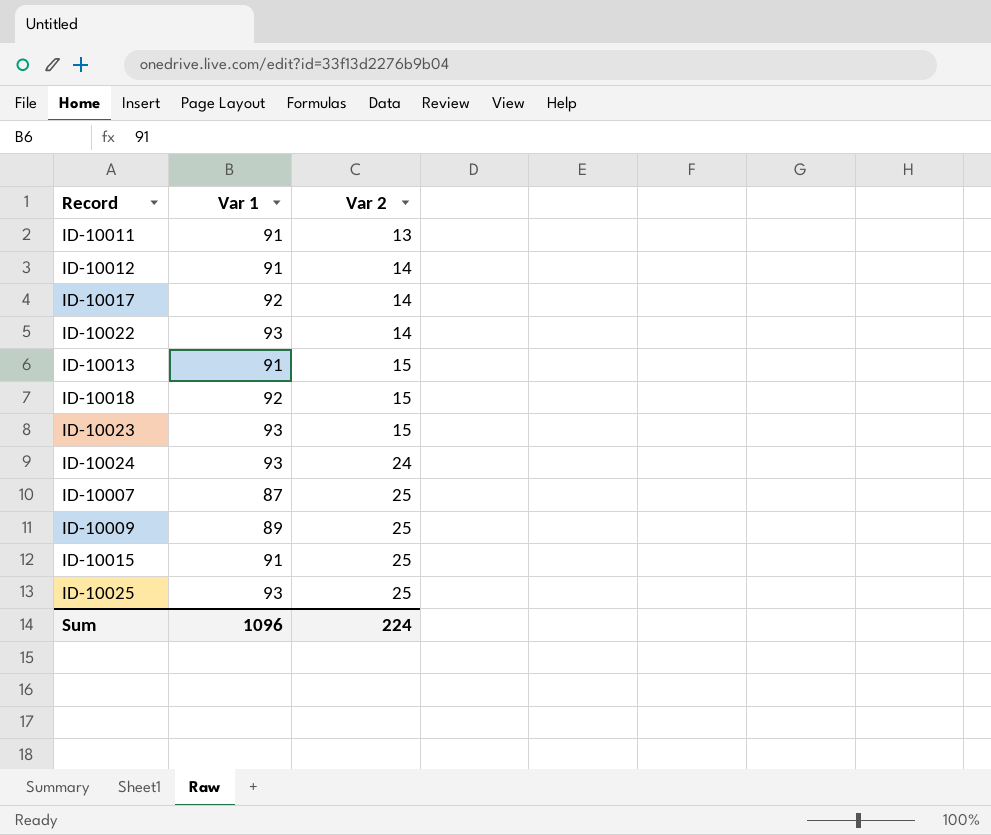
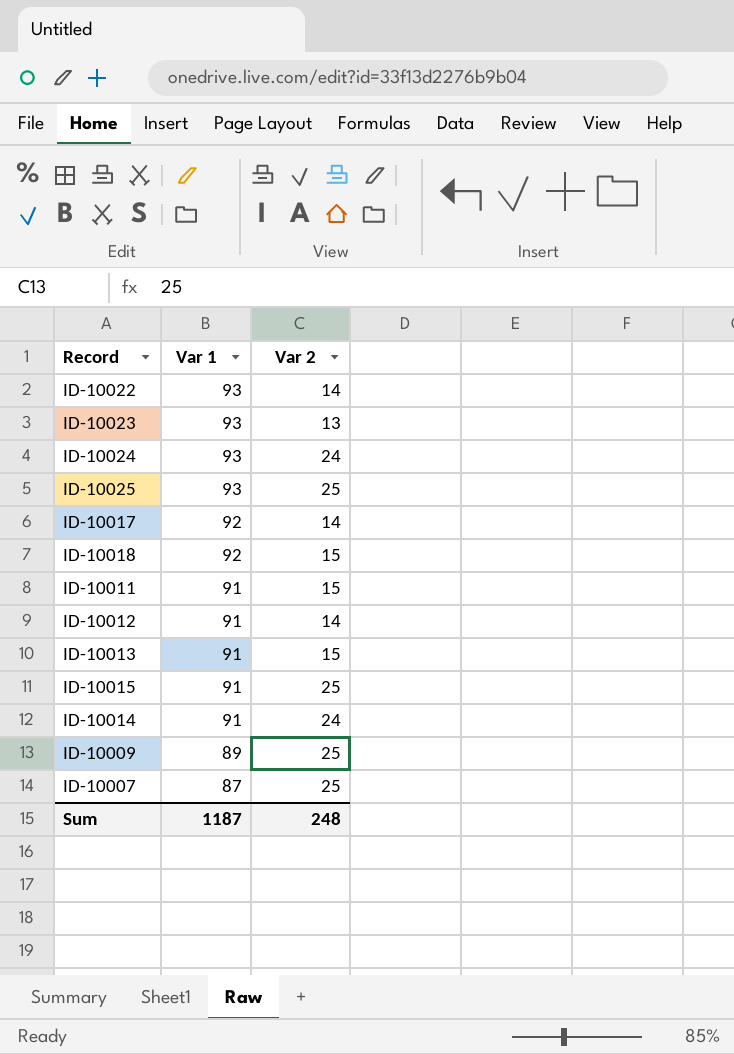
row order: Var 2 ascending -> Var 1 descending
ID-10023 | Var 2: 15 -> 13
ID-10011 | Var 2: 13 -> 15
row ID-10014: none -> 91 | 24
Sum | Var 1: 1096 -> 1187
Sum | Var 2: 224 -> 248

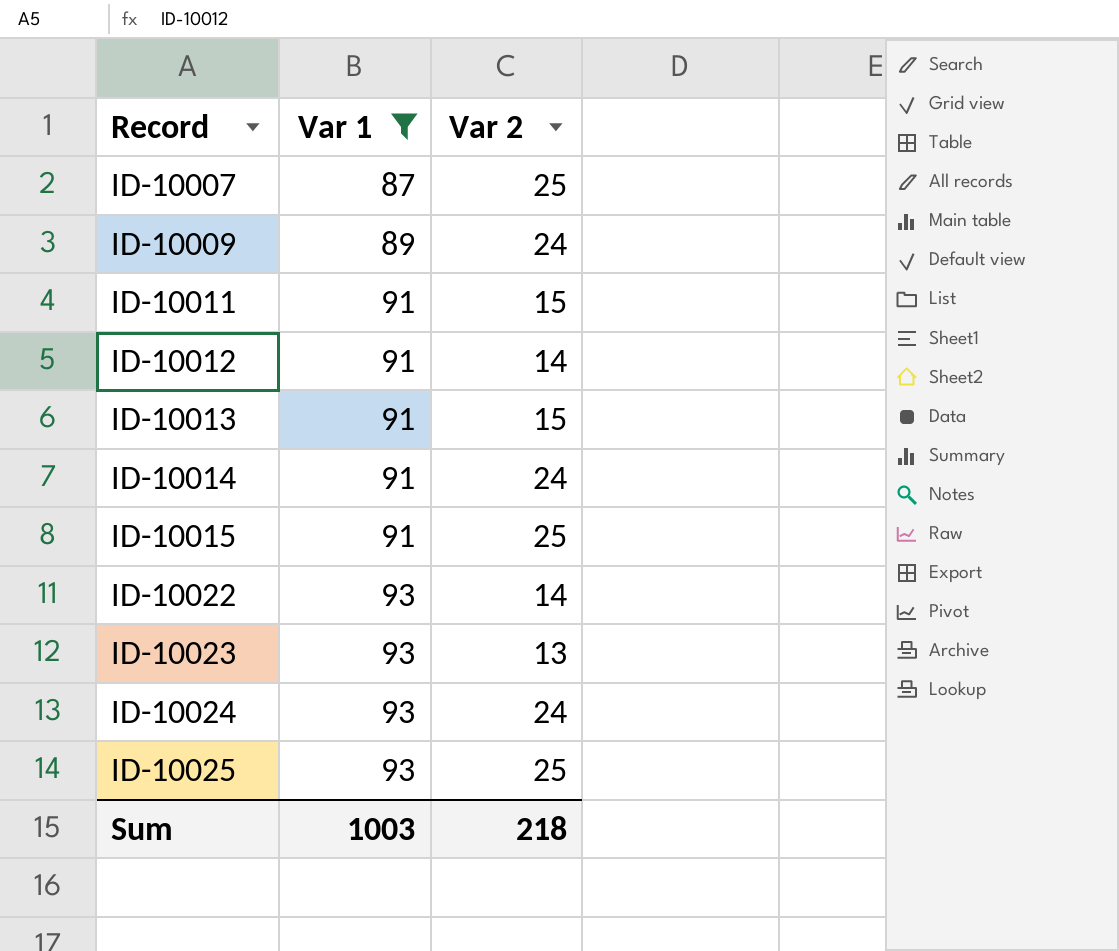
filter: none -> Var 1 != 92
row order: Var 1 descending -> Record ascending
ID-10009 | Var 2: 25 -> 24
Sum | Var 1: 1187 -> 1003
Sum | Var 2: 248 -> 218

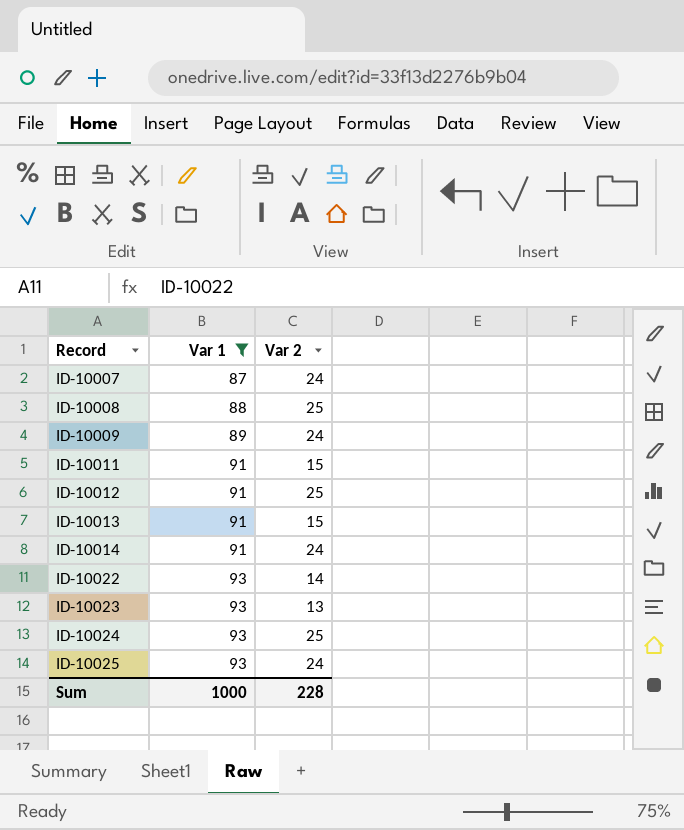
row ID-10015: 91 | 25 -> none
ID-10007 | Var 2: 25 -> 24
row ID-10008: none -> 88 | 25
ID-10012 | Var 2: 14 -> 25
ID-10024 | Var 2: 24 -> 25
ID-10025 | Var 2: 25 -> 24
Sum | Var 1: 1003 -> 1000
Sum | Var 2: 218 -> 228

